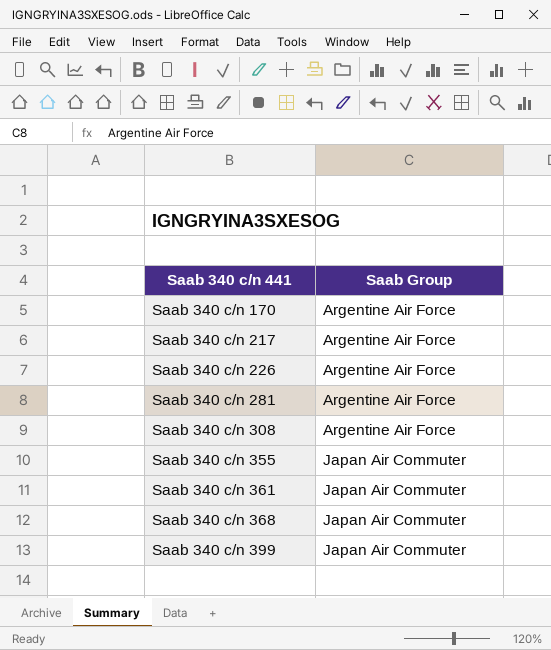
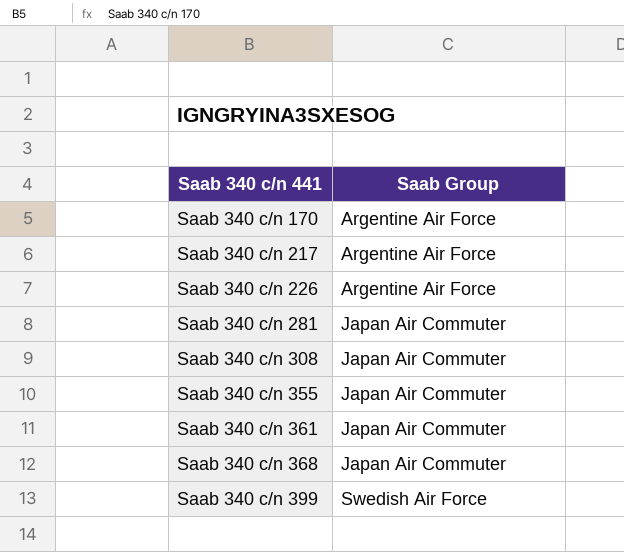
Saab 340 c/n 281 | Saab Group: Argentine Air Force -> Japan Air Commuter
Saab 340 c/n 308 | Saab Group: Argentine Air Force -> Japan Air Commuter
Saab 340 c/n 399 | Saab Group: Japan Air Commuter -> Swedish Air Force

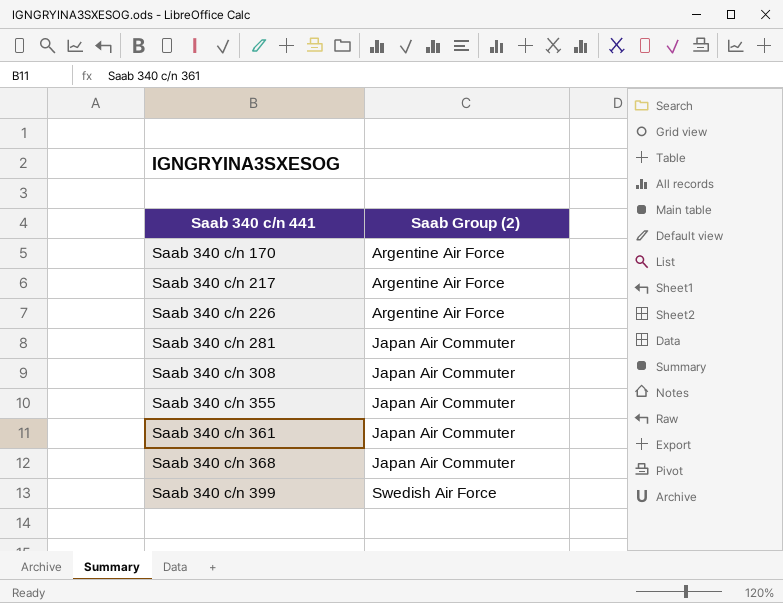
column name: Saab Group -> Saab Group (2)

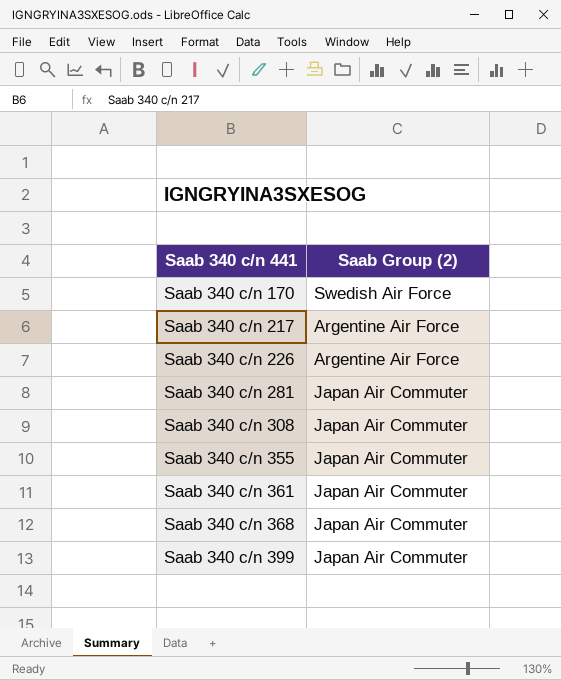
Saab 340 c/n 170 | Saab Group (2): Argentine Air Force -> Swedish Air Force
Saab 340 c/n 399 | Saab Group (2): Swedish Air Force -> Japan Air Commuter

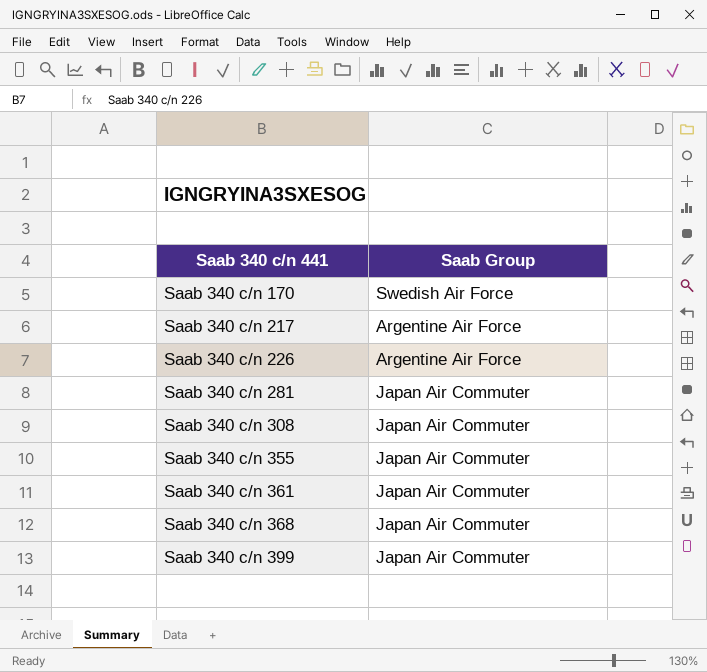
column name: Saab Group (2) -> Saab Group

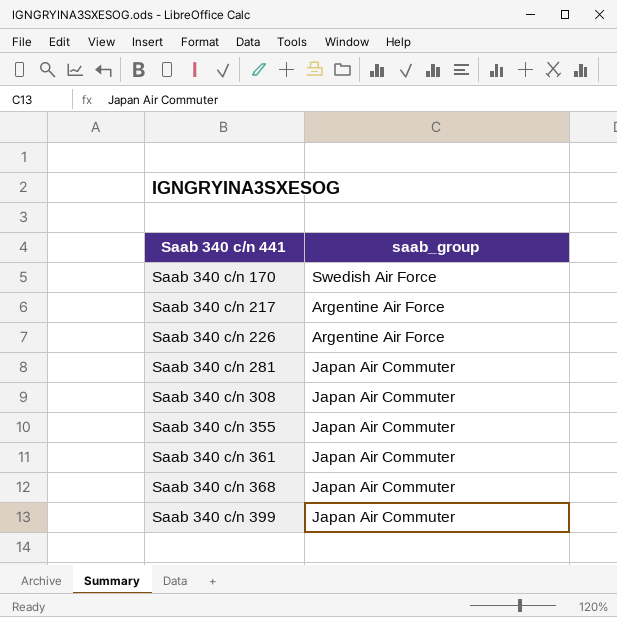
column name: Saab Group -> saab_group

